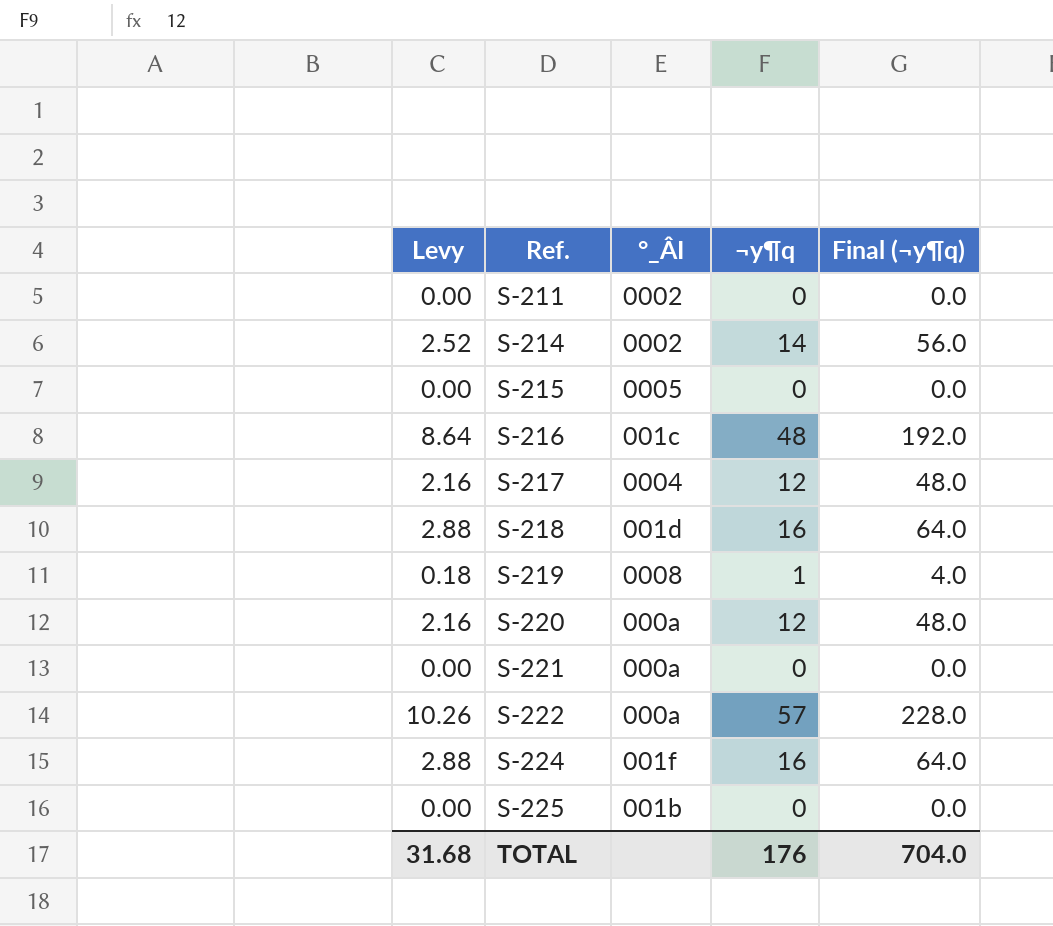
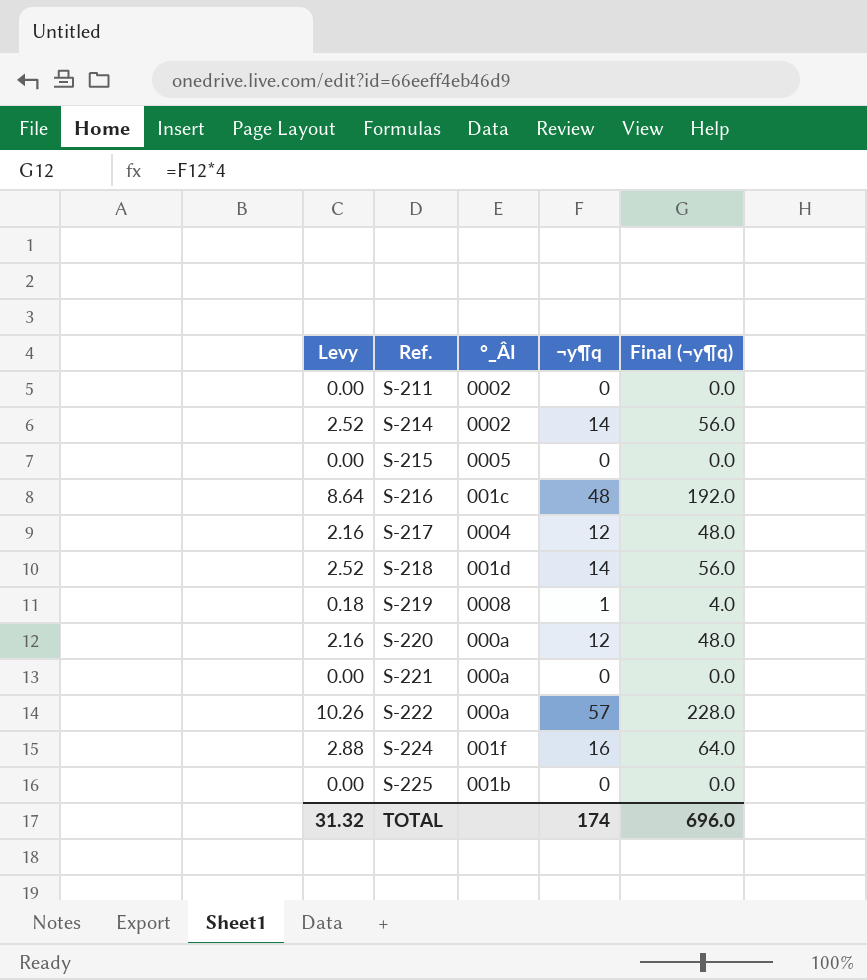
S-218 | Levy: 2.88 -> 2.52
S-218 | ¬y¶q: 16 -> 14
S-218 | Final (¬y¶q): 64.0 -> 56.0
TOTAL | Levy: 31.68 -> 31.32
TOTAL | ¬y¶q: 176 -> 174
TOTAL | Final (¬y¶q): 704.0 -> 696.0

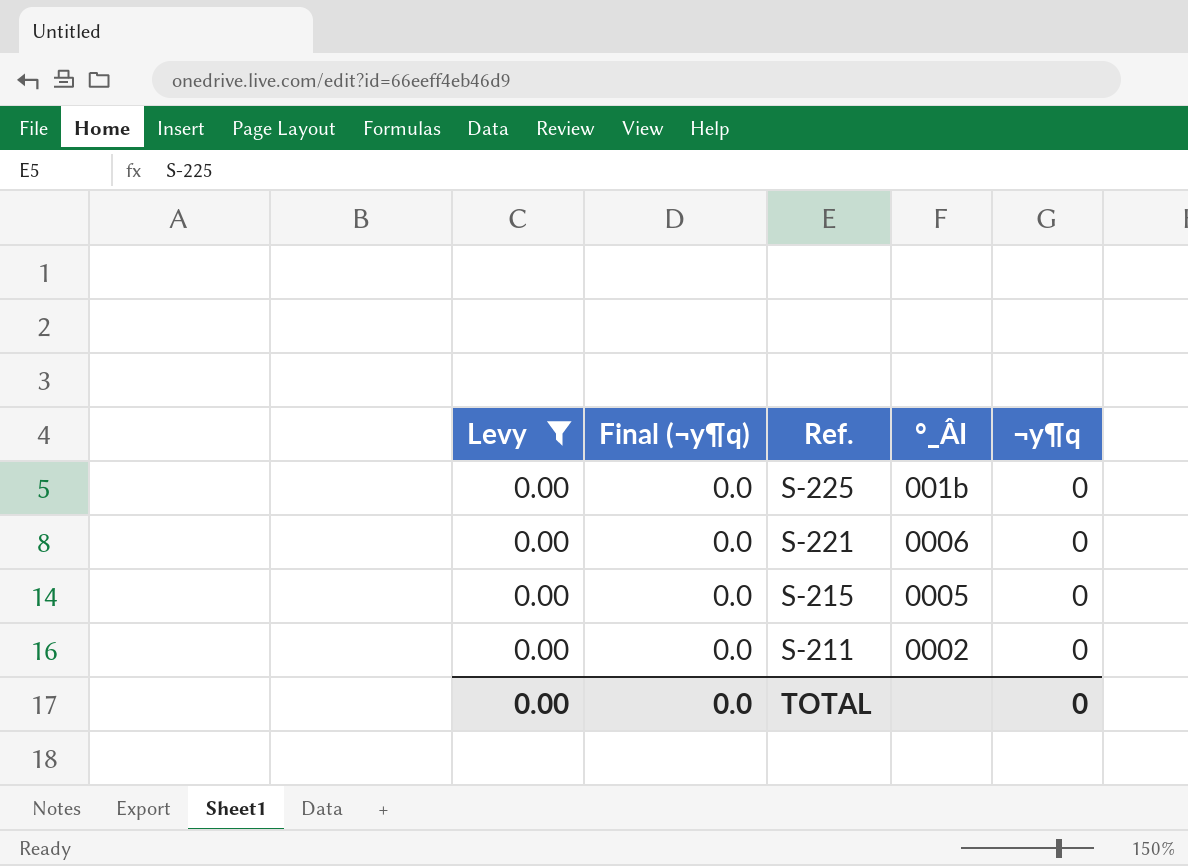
filter: none -> Levy = 0.00
row order: Ref. ascending -> Ref. descending
column Final (¬y¶q) | position: 5 -> 2
S-221 | °_ÂI: 000a -> 0006
TOTAL | Levy: 31.32 -> 0.00
TOTAL | Final (¬y¶q): 696.0 -> 0.0
TOTAL | ¬y¶q: 174 -> 0

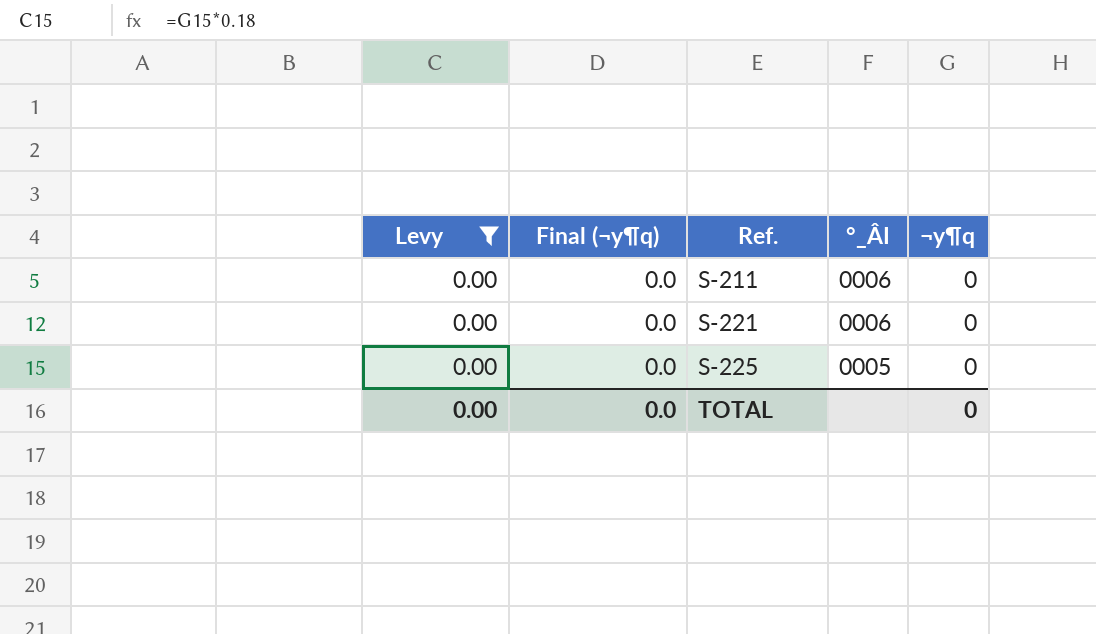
row order: Ref. descending -> Ref. ascending
row S-215: 0.00 | 0.0 | 0005 | 0 -> none
S-211 | °_ÂI: 0002 -> 0006
S-225 | °_ÂI: 001b -> 0005

